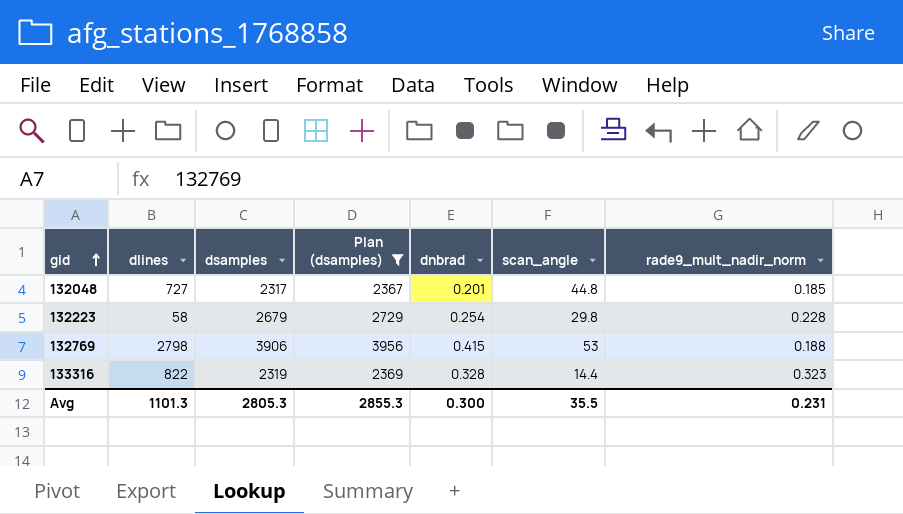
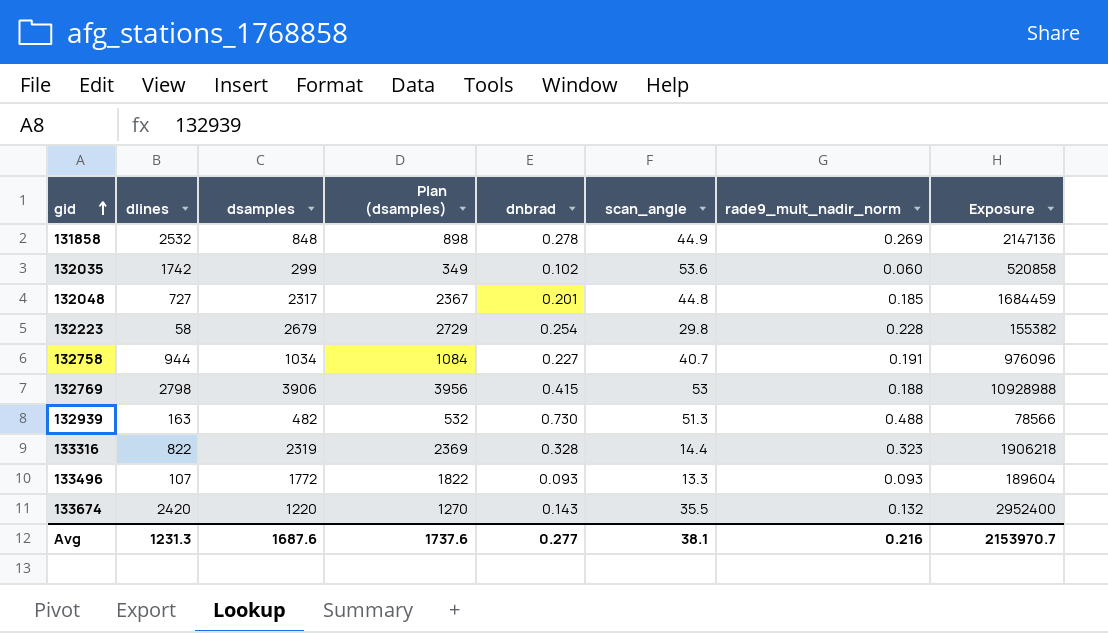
filter: Plan (dsamples) >= 2367 -> none
column Exposure | formula: none -> [dlines] * [dsamples]
Avg | dlines: 1101.3 -> 1231.3
Avg | dsamples: 2805.3 -> 1687.6
Avg | Plan (dsamples): 2855.3 -> 1737.6
Avg | dnbrad: 0.300 -> 0.277
Avg | scan_angle: 35.5 -> 38.1
Avg | rade9_mult_nadir_norm: 0.231 -> 0.216

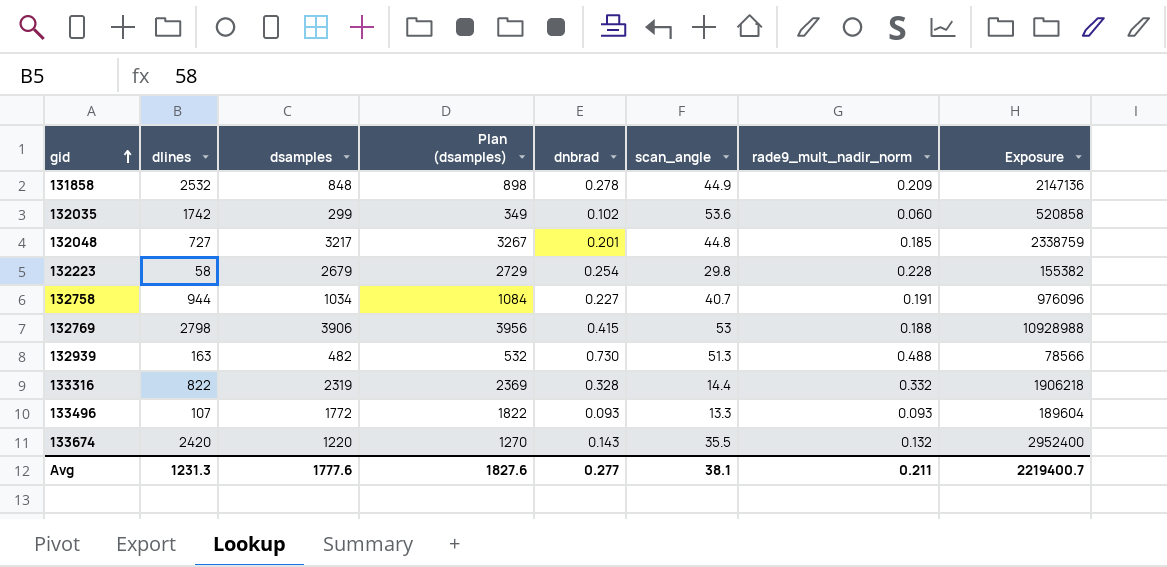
131858 | rade9_mult_nadir_norm: 0.269 -> 0.209
132048 | dsamples: 2317 -> 3217
132048 | Plan (dsamples): 2367 -> 3267
132048 | Exposure: 1684459 -> 2338759
133316 | rade9_mult_nadir_norm: 0.323 -> 0.332
Avg | dsamples: 1687.6 -> 1777.6
Avg | Plan (dsamples): 1737.6 -> 1827.6
Avg | rade9_mult_nadir_norm: 0.216 -> 0.211
Avg | Exposure: 2153970.7 -> 2219400.7

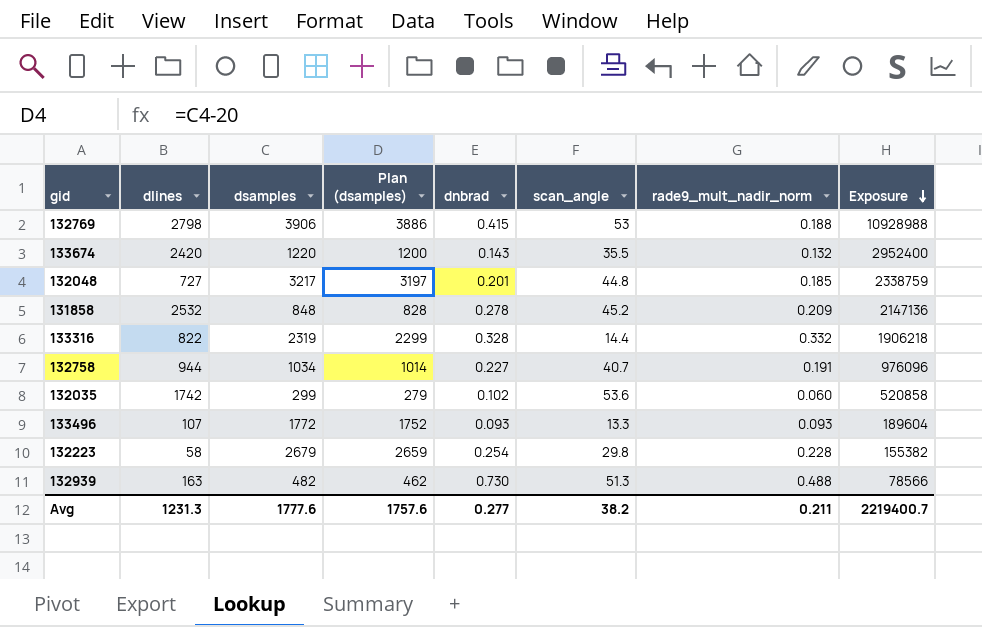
row order: gid ascending -> Exposure descending
column Plan (dsamples) | formula: [dsamples] + 50 -> [dsamples] - 20
131858 | scan_angle: 44.9 -> 45.2
Avg | Plan (dsamples): 1827.6 -> 1757.6
Avg | scan_angle: 38.1 -> 38.2

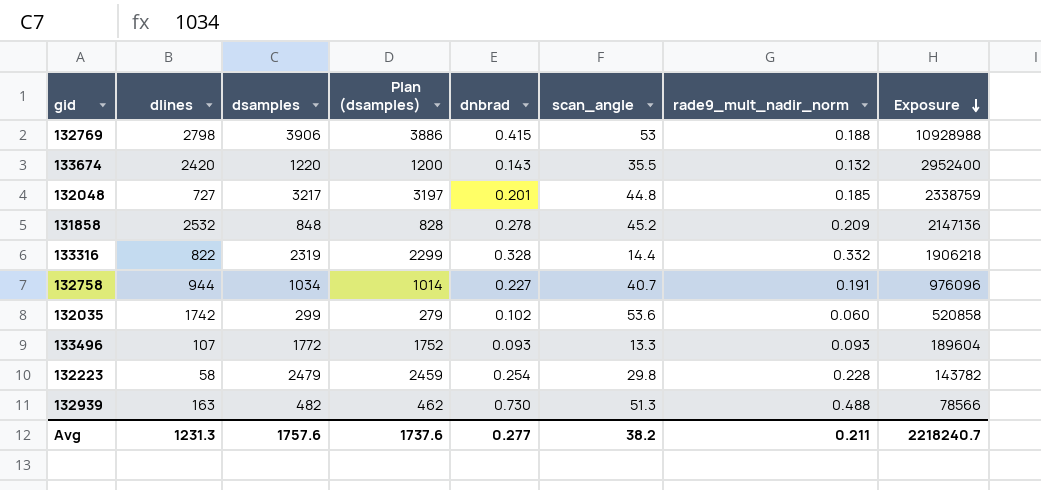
132223 | dsamples: 2679 -> 2479
132223 | Plan (dsamples): 2659 -> 2459
132223 | Exposure: 155382 -> 143782
Avg | dsamples: 1777.6 -> 1757.6
Avg | Plan (dsamples): 1757.6 -> 1737.6
Avg | Exposure: 2219400.7 -> 2218240.7

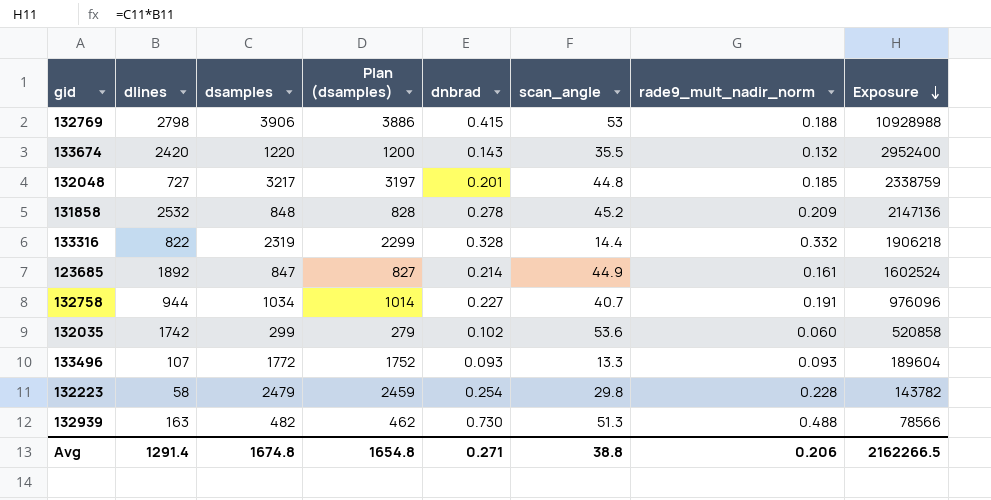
row 123685: none -> 1892 | 847 | 827 | 0.214 | 44.9 | 0.161 | 1602524
Avg | dlines: 1231.3 -> 1291.4
Avg | dsamples: 1757.6 -> 1674.8
Avg | Plan (dsamples): 1737.6 -> 1654.8
Avg | dnbrad: 0.277 -> 0.271
Avg | scan_angle: 38.2 -> 38.8
Avg | rade9_mult_nadir_norm: 0.211 -> 0.206
Avg | Exposure: 2218240.7 -> 2162266.5

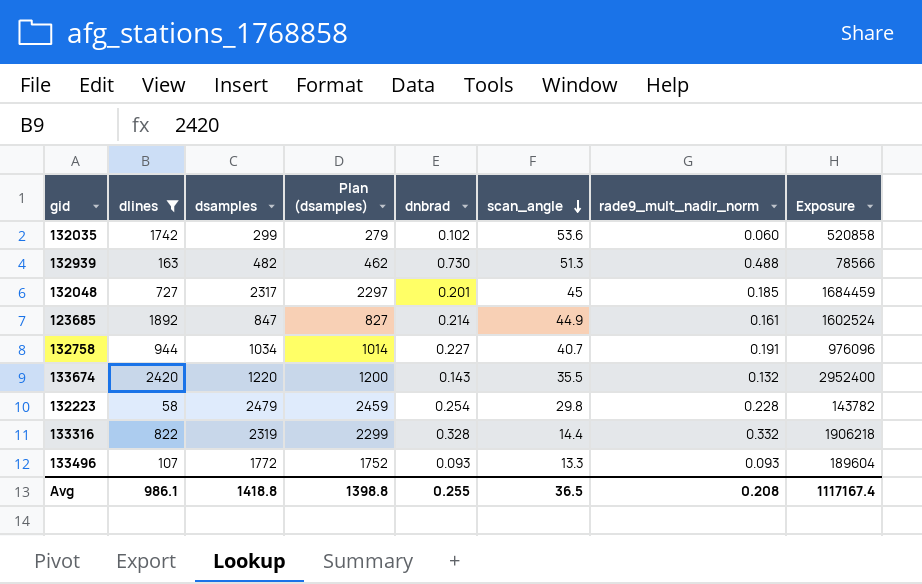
filter: none -> dlines <= 2420
row order: Exposure descending -> scan_angle descending
132048 | dsamples: 3217 -> 2317
132048 | Plan (dsamples): 3197 -> 2297
132048 | scan_angle: 44.8 -> 45
132048 | Exposure: 2338759 -> 1684459
Avg | dlines: 1291.4 -> 986.1
Avg | dsamples: 1674.8 -> 1418.8
Avg | Plan (dsamples): 1654.8 -> 1398.8
Avg | dnbrad: 0.271 -> 0.255
Avg | scan_angle: 38.8 -> 36.5
Avg | rade9_mult_nadir_norm: 0.206 -> 0.208
Avg | Exposure: 2162266.5 -> 1117167.4

